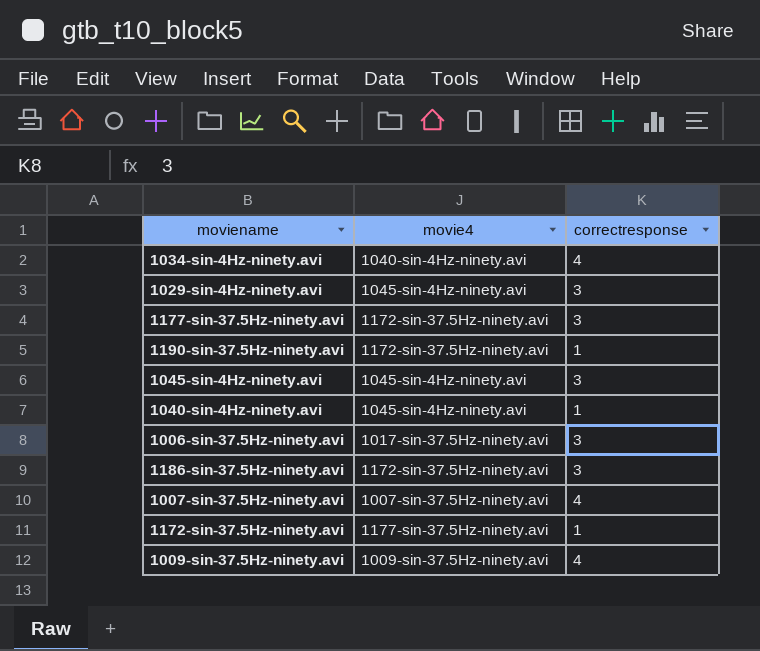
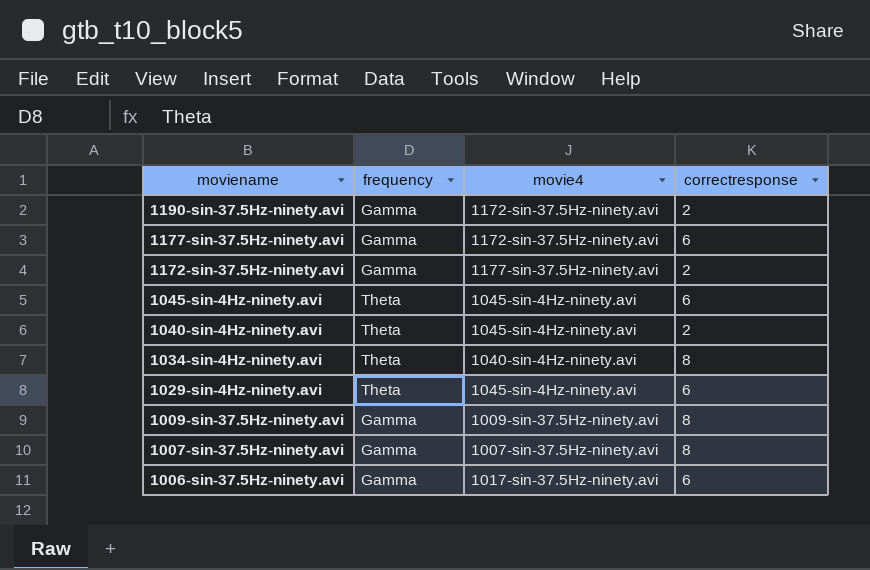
row order: none -> moviename descending
column frequency | position: none -> 2
row 1186-sin-37.5Hz-ninety.avi: 1172-sin-37.5Hz-ninety.avi | 3 -> none
1190-sin-37.5Hz-ninety.avi | correctresponse: 1 -> 2
1177-sin-37.5Hz-ninety.avi | correctresponse: 3 -> 6
1172-sin-37.5Hz-ninety.avi | correctresponse: 1 -> 2
1045-sin-4Hz-ninety.avi | correctresponse: 3 -> 6
1040-sin-4Hz-ninety.avi | correctresponse: 1 -> 2
1034-sin-4Hz-ninety.avi | correctresponse: 4 -> 8
1029-sin-4Hz-ninety.avi | correctresponse: 3 -> 6
1009-sin-37.5Hz-ninety.avi | correctresponse: 4 -> 8
1007-sin-37.5Hz-ninety.avi | correctresponse: 4 -> 8
1006-sin-37.5Hz-ninety.avi | correctresponse: 3 -> 6

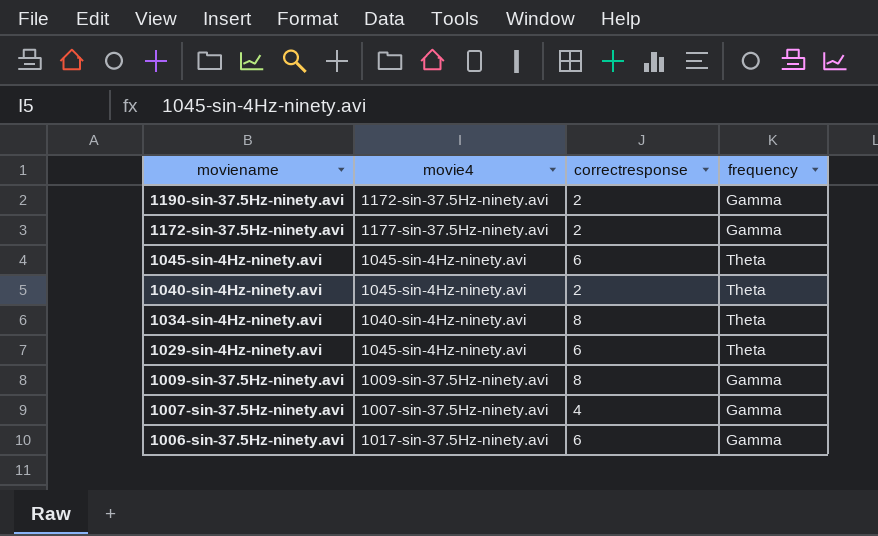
column frequency | position: 2 -> 4
row 1177-sin-37.5Hz-ninety.avi: Gamma | 1172-sin-37.5Hz-ninety.avi | 6 -> none
1007-sin-37.5Hz-ninety.avi | correctresponse: 8 -> 4

